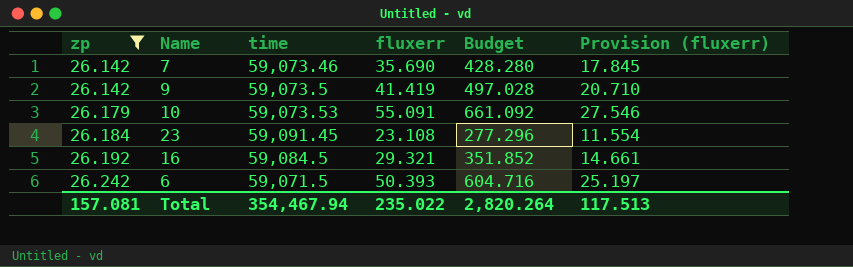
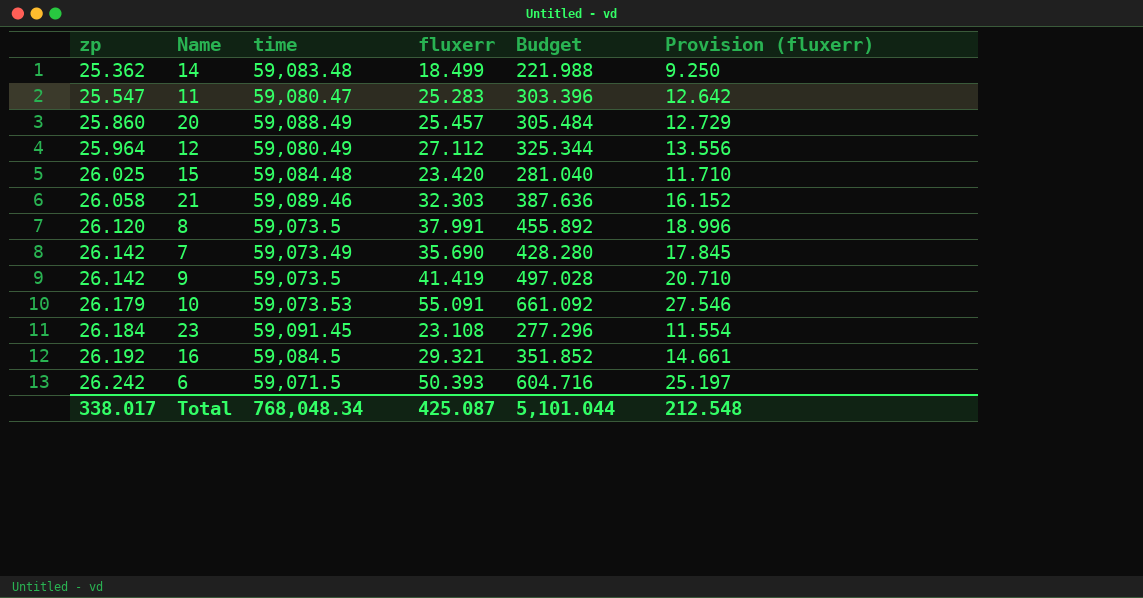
filter: zp >= 26.142 -> none
7 | time: 59,073.46 -> 59,073.49
Total | zp: 157.081 -> 338.017
Total | time: 354,467.94 -> 768,048.34
Total | fluxerr: 235.022 -> 425.087
Total | Budget: 2,820.264 -> 5,101.044
Total | Provision (fluxerr): 117.513 -> 212.548

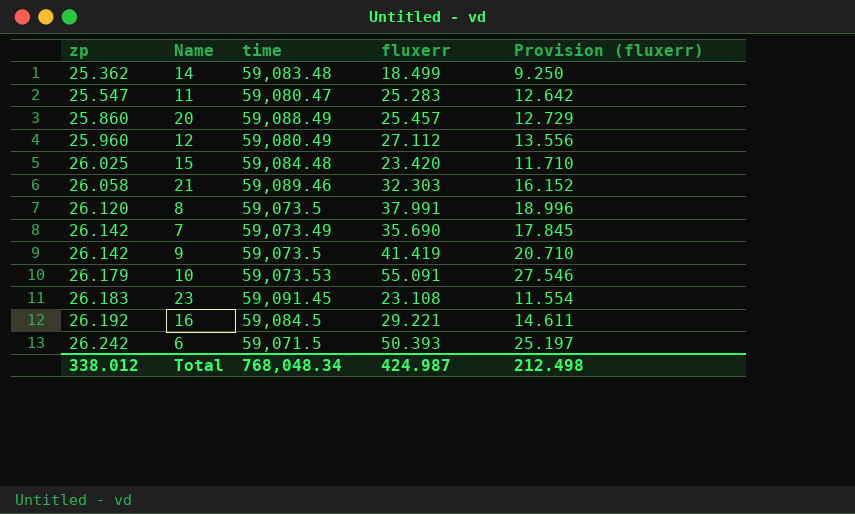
column Budget | formula: [fluxerr] * 12 -> none
12 | zp: 25.964 -> 25.960
23 | zp: 26.184 -> 26.183
16 | fluxerr: 29.321 -> 29.221
16 | Provision (fluxerr): 14.661 -> 14.611
Total | zp: 338.017 -> 338.012
Total | fluxerr: 425.087 -> 424.987
Total | Provision (fluxerr): 212.548 -> 212.498

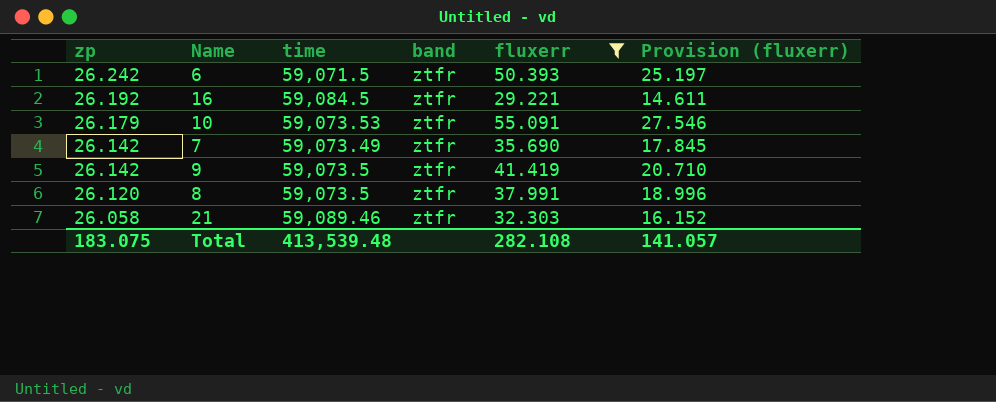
filter: none -> fluxerr >= 29.221
row order: zp ascending -> zp descending
column band | position: none -> 4
Total | zp: 338.012 -> 183.075
Total | time: 768,048.34 -> 413,539.48
Total | fluxerr: 424.987 -> 282.108
Total | Provision (fluxerr): 212.498 -> 141.057

